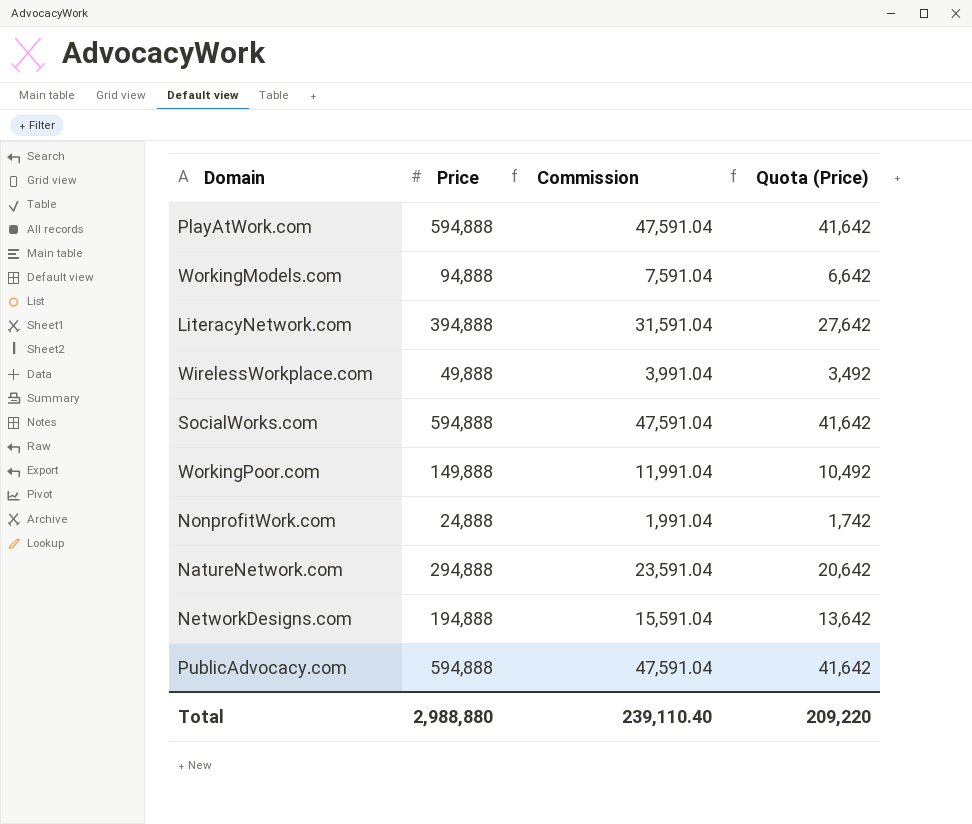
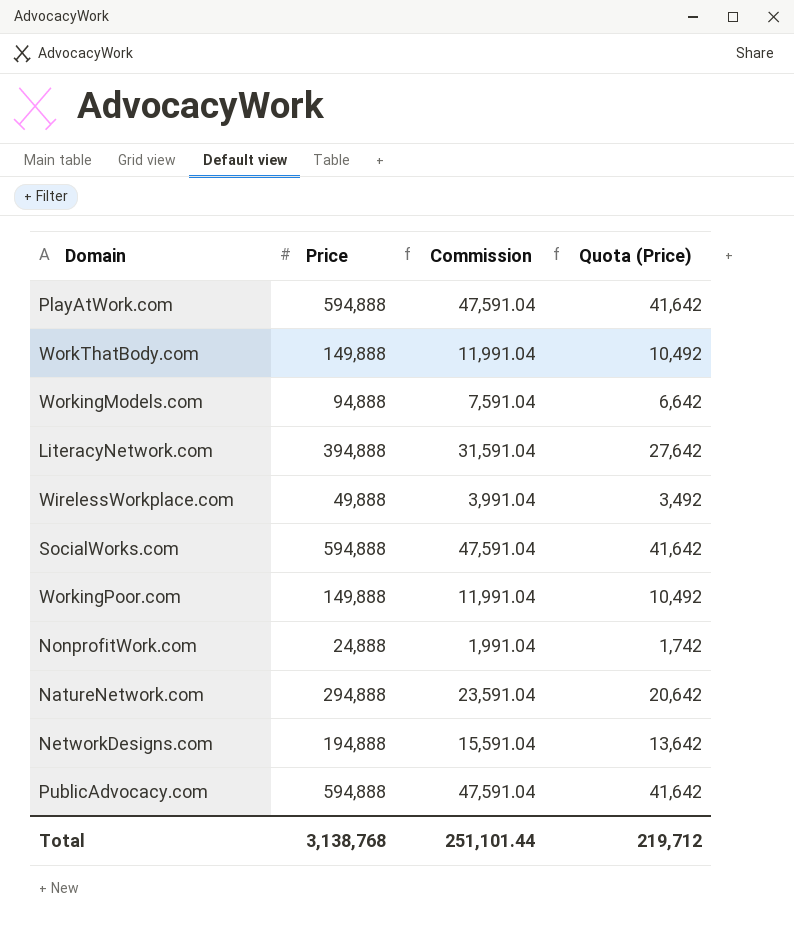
row WorkThatBody.com: none -> 149,888 | 11,991.04 | 10,492
Total | Price: 2,988,880 -> 3,138,768
Total | Commission: 239,110.40 -> 251,101.44
Total | Quota (Price): 209,220 -> 219,712

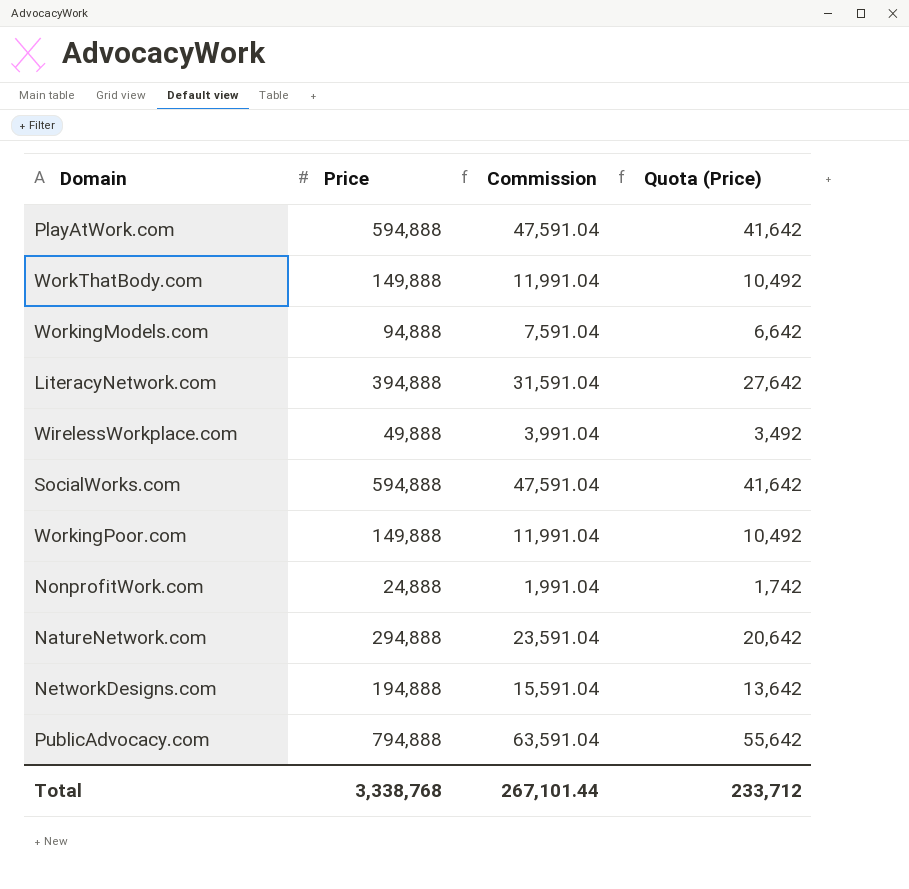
PublicAdvocacy.com | Price: 594,888 -> 794,888
PublicAdvocacy.com | Commission: 47,591.04 -> 63,591.04
PublicAdvocacy.com | Quota (Price): 41,642 -> 55,642
Total | Price: 3,138,768 -> 3,338,768
Total | Commission: 251,101.44 -> 267,101.44
Total | Quota (Price): 219,712 -> 233,712

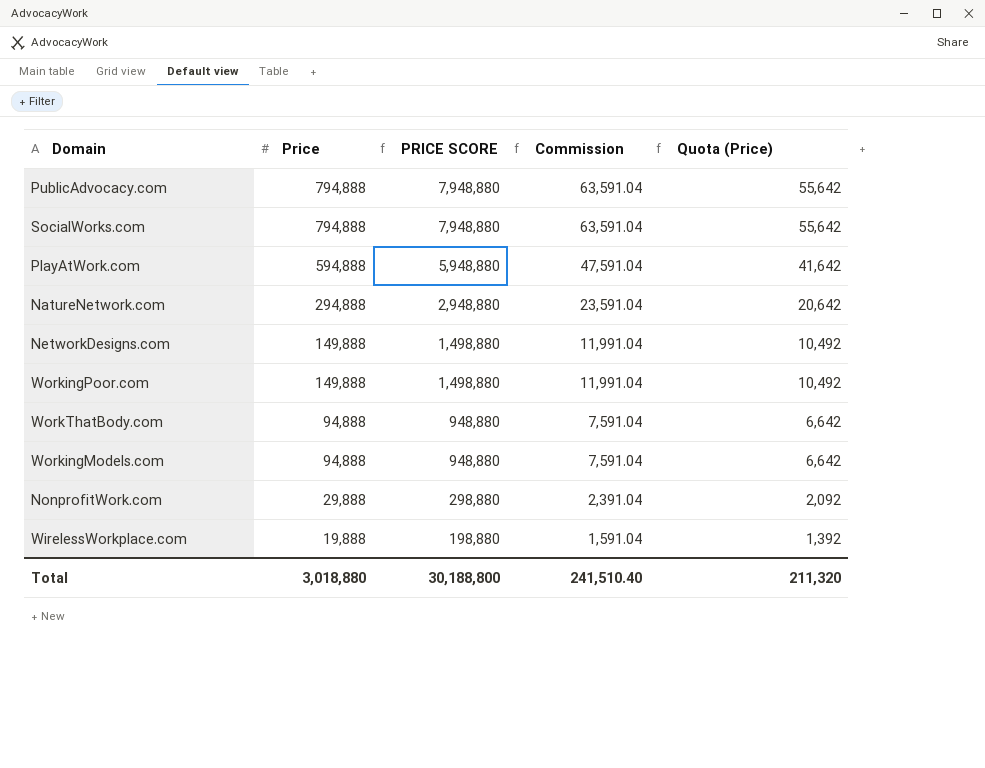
row order: none -> Price descending
column PRICE SCORE | formula: none -> [Price] * 10
row LiteracyNetwork.com: 394,888 | 31,591.04 | 27,642 -> none
SocialWorks.com | Price: 594,888 -> 794,888
SocialWorks.com | Commission: 47,591.04 -> 63,591.04
SocialWorks.com | Quota (Price): 41,642 -> 55,642
NetworkDesigns.com | Price: 194,888 -> 149,888
NetworkDesigns.com | Commission: 15,591.04 -> 11,991.04
NetworkDesigns.com | Quota (Price): 13,642 -> 10,492
WorkThatBody.com | Price: 149,888 -> 94,888
WorkThatBody.com | Commission: 11,991.04 -> 7,591.04
WorkThatBody.com | Quota (Price): 10,492 -> 6,642
NonprofitWork.com | Price: 24,888 -> 29,888
NonprofitWork.com | Commission: 1,991.04 -> 2,391.04
NonprofitWork.com | Quota (Price): 1,742 -> 2,092
WirelessWorkplace.com | Price: 49,888 -> 19,888
WirelessWorkplace.com | Commission: 3,991.04 -> 1,591.04
WirelessWorkplace.com | Quota (Price): 3,492 -> 1,392
Total | Price: 3,338,768 -> 3,018,880
Total | Commission: 267,101.44 -> 241,510.40
Total | Quota (Price): 233,712 -> 211,320

